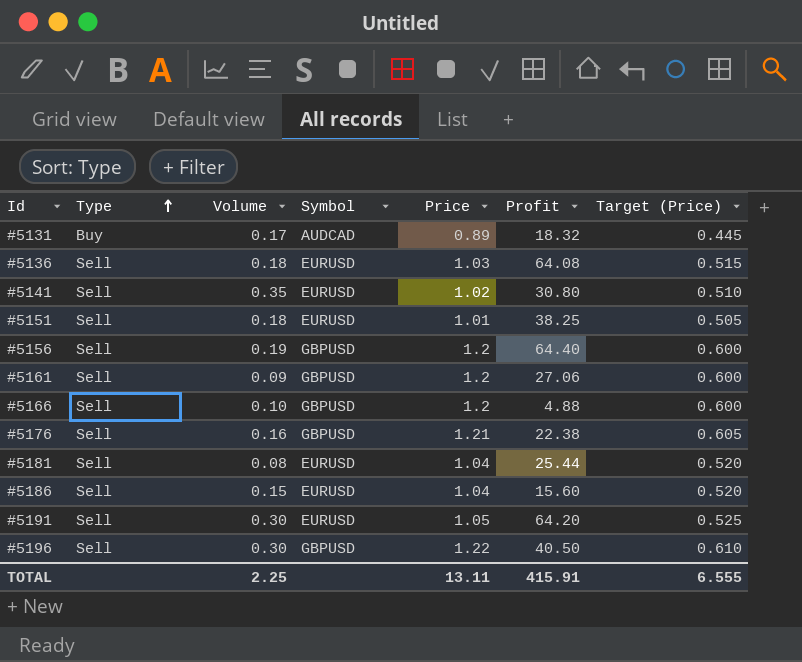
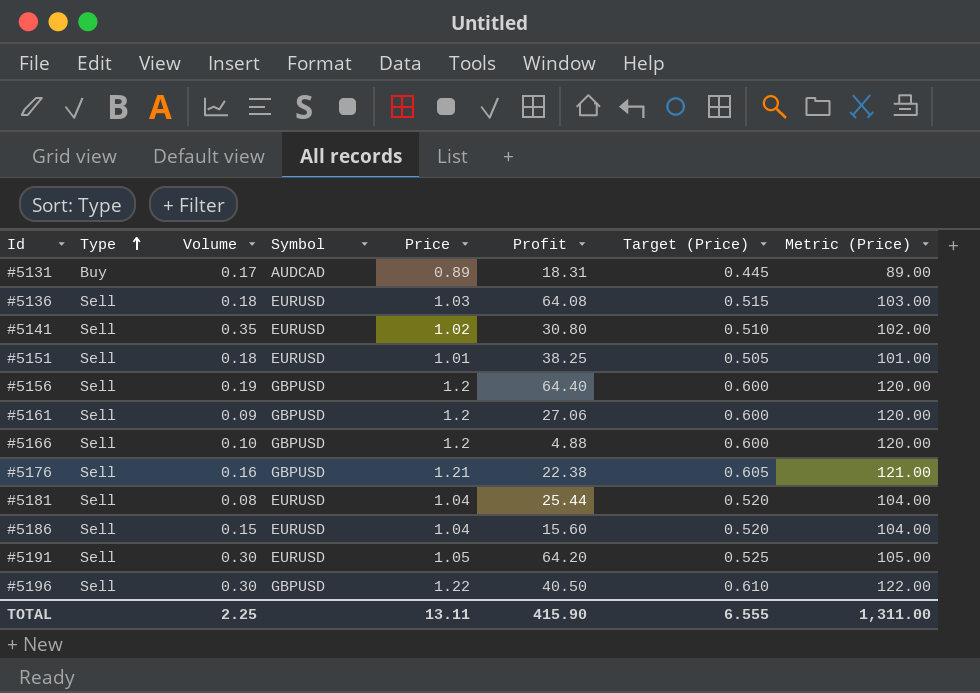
column Metric (Price) | formula: none -> [Price] * 100
#5131 | Profit: 18.32 -> 18.31
TOTAL | Profit: 415.91 -> 415.90

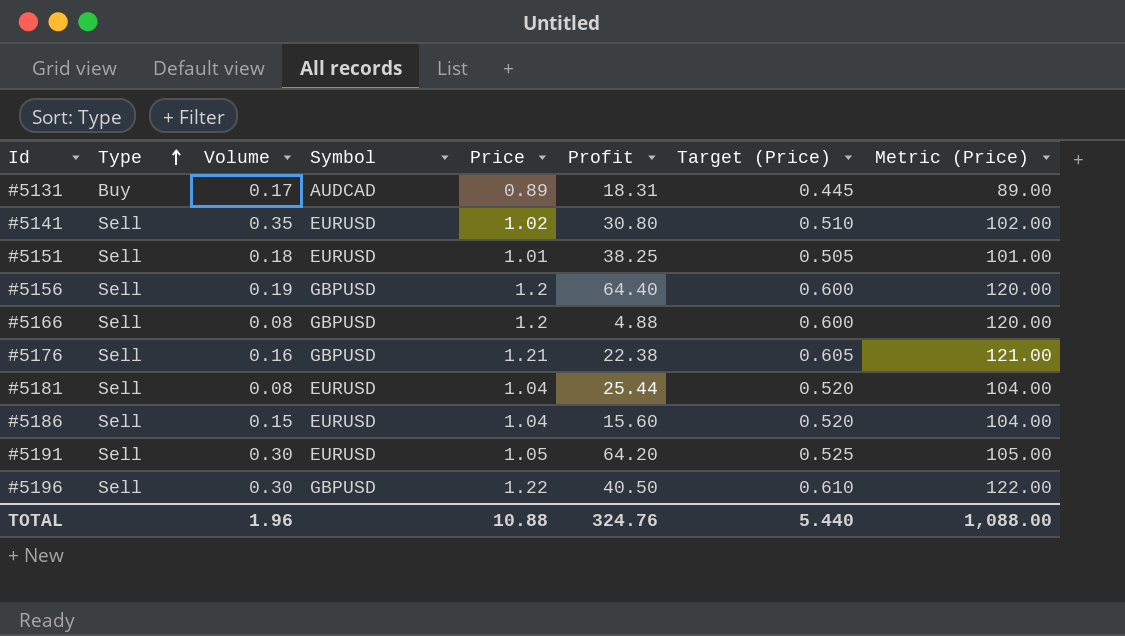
row #5136: Sell | 0.18 | EURUSD | 1.03 | 64.08 | 0.515 | 103.00 -> none
row #5161: Sell | 0.09 | GBPUSD | 1.2 | 27.06 | 0.600 | 120.00 -> none
#5166 | Volume: 0.10 -> 0.08
TOTAL | Volume: 2.25 -> 1.96
TOTAL | Price: 13.11 -> 10.88
TOTAL | Profit: 415.90 -> 324.76
TOTAL | Target (Price): 6.555 -> 5.440
TOTAL | Metric (Price): 1,311.00 -> 1,088.00

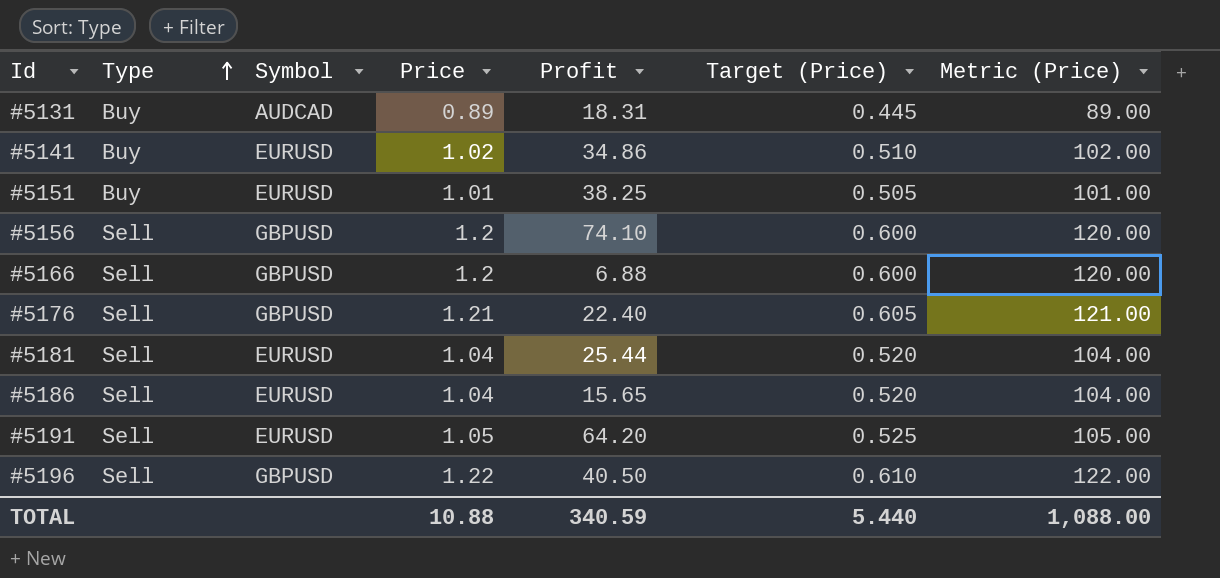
column Volume | position: 3 -> none
#5141 | Type: Sell -> Buy
#5141 | Profit: 30.80 -> 34.86
#5151 | Type: Sell -> Buy
#5156 | Profit: 64.40 -> 74.10
#5166 | Profit: 4.88 -> 6.88
#5176 | Profit: 22.38 -> 22.40
#5186 | Profit: 15.60 -> 15.65
TOTAL | Profit: 324.76 -> 340.59

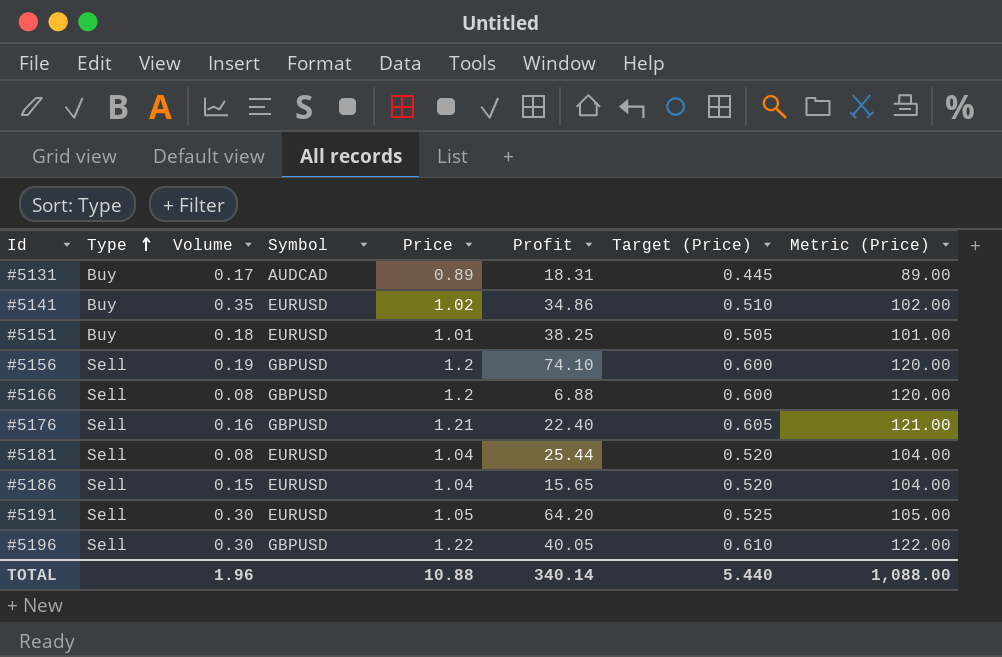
column Volume | position: none -> 3
#5196 | Profit: 40.50 -> 40.05
TOTAL | Profit: 340.59 -> 340.14

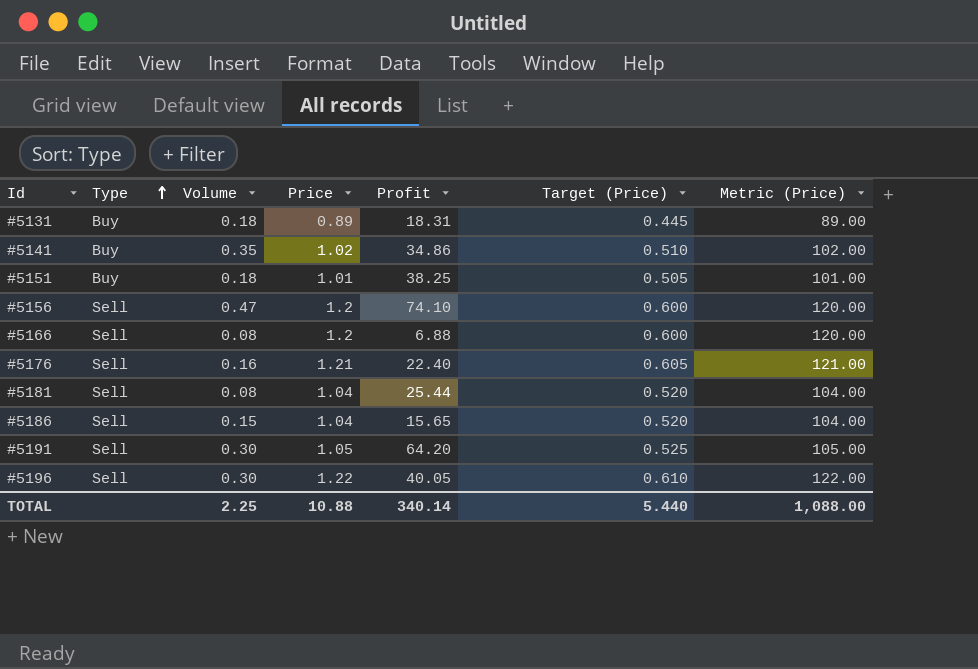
column Symbol | position: 4 -> none
#5131 | Volume: 0.17 -> 0.18
#5156 | Volume: 0.19 -> 0.47
TOTAL | Volume: 1.96 -> 2.25

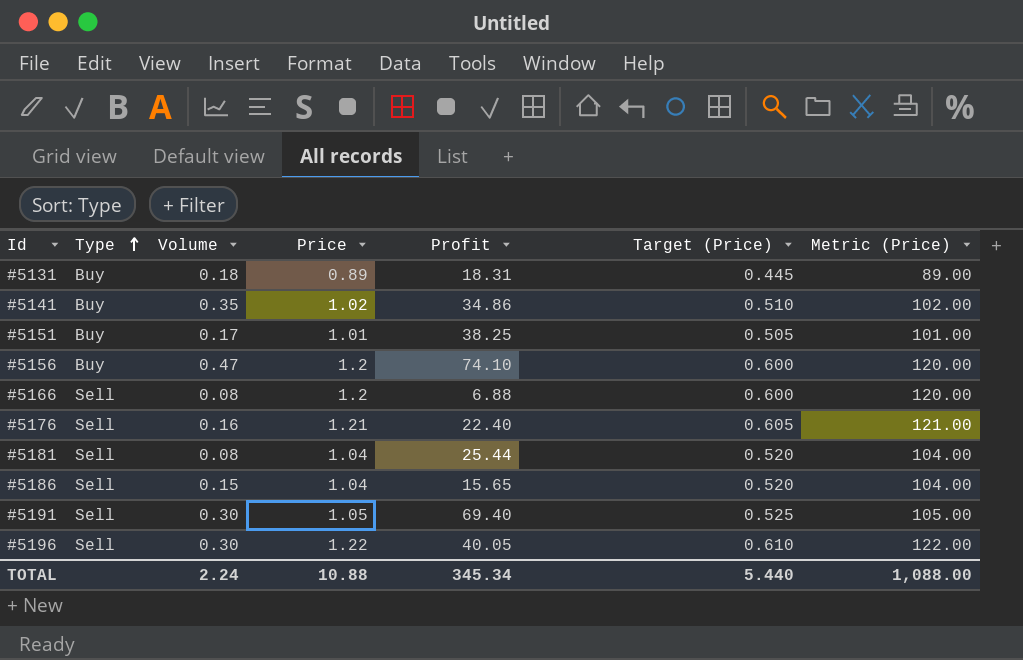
#5151 | Volume: 0.18 -> 0.17
#5156 | Type: Sell -> Buy
#5191 | Profit: 64.20 -> 69.40
TOTAL | Volume: 2.25 -> 2.24
TOTAL | Profit: 340.14 -> 345.34

